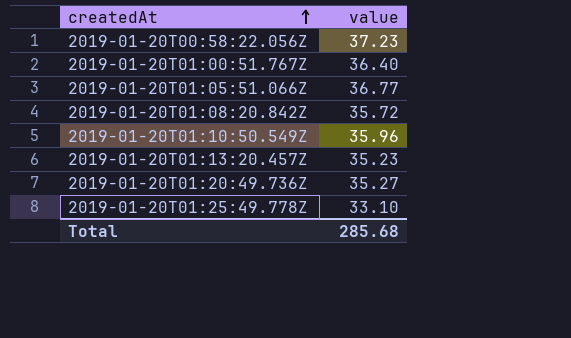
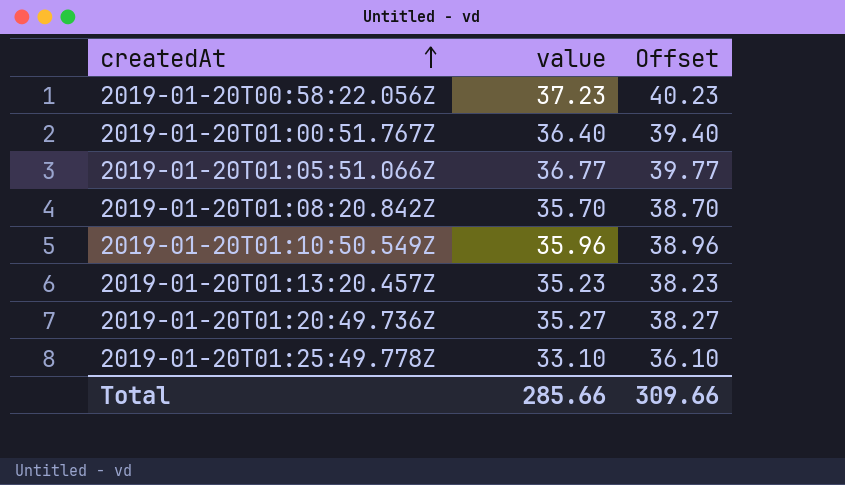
column Offset | formula: none -> [value] + 3
2019-01-20T01:08:20.842Z | value: 35.72 -> 35.70
Total | value: 285.68 -> 285.66

